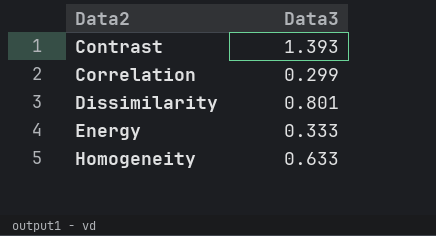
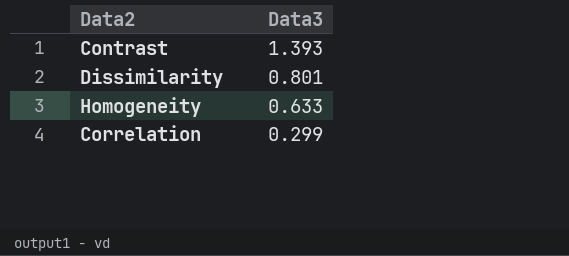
row order: Data2 ascending -> Data3 descending
row Energy: 0.333 -> none

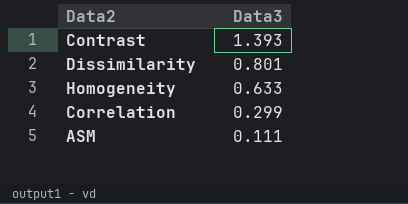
row ASM: none -> 0.111

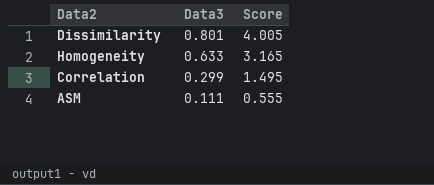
column Score | formula: none -> [Data3] * 5
row Contrast: 1.393 -> none

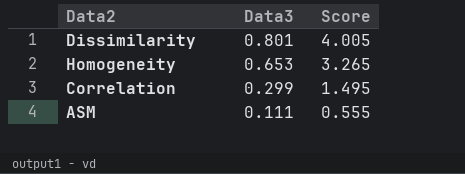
Homogeneity | Data3: 0.633 -> 0.653
Homogeneity | Score: 3.165 -> 3.265

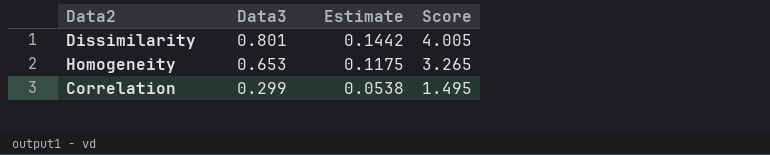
column Estimate | formula: none -> [Data3] * 0.18
row ASM: 0.111 | 0.555 -> none

